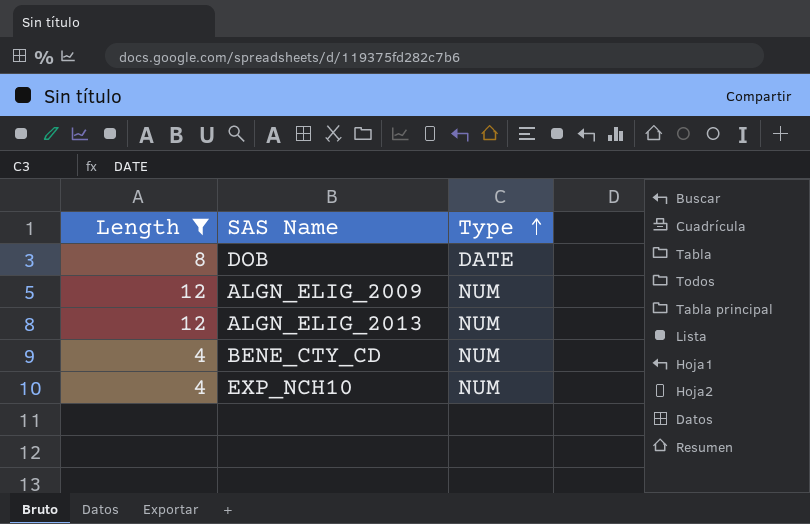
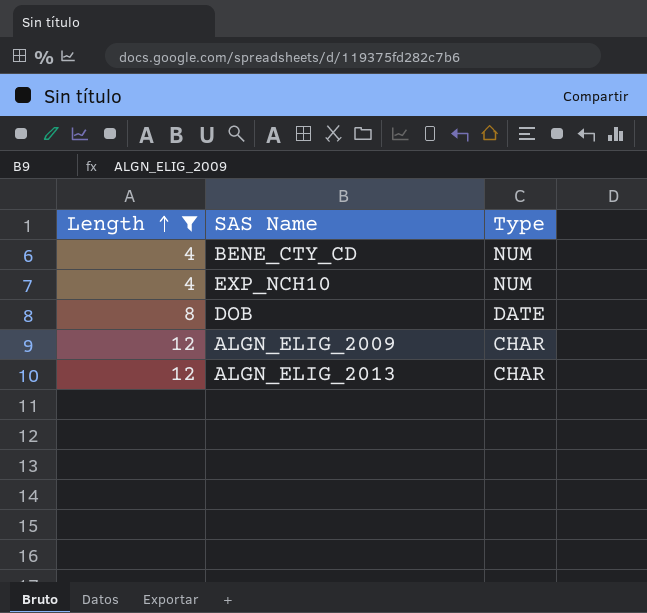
row order: Type ascending -> Length ascending
ALGN_ELIG_2009 | Type: NUM -> CHAR
ALGN_ELIG_2013 | Type: NUM -> CHAR

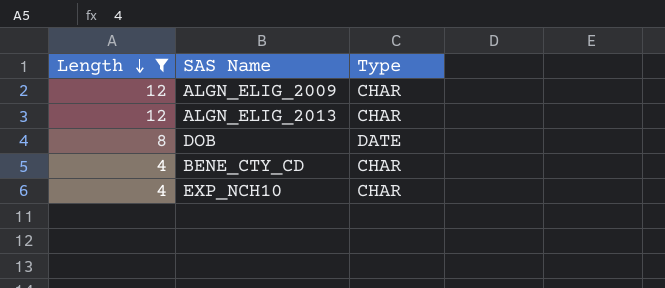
row order: Length ascending -> Length descending
BENE_CTY_CD | Type: NUM -> CHAR
EXP_NCH10 | Type: NUM -> CHAR

